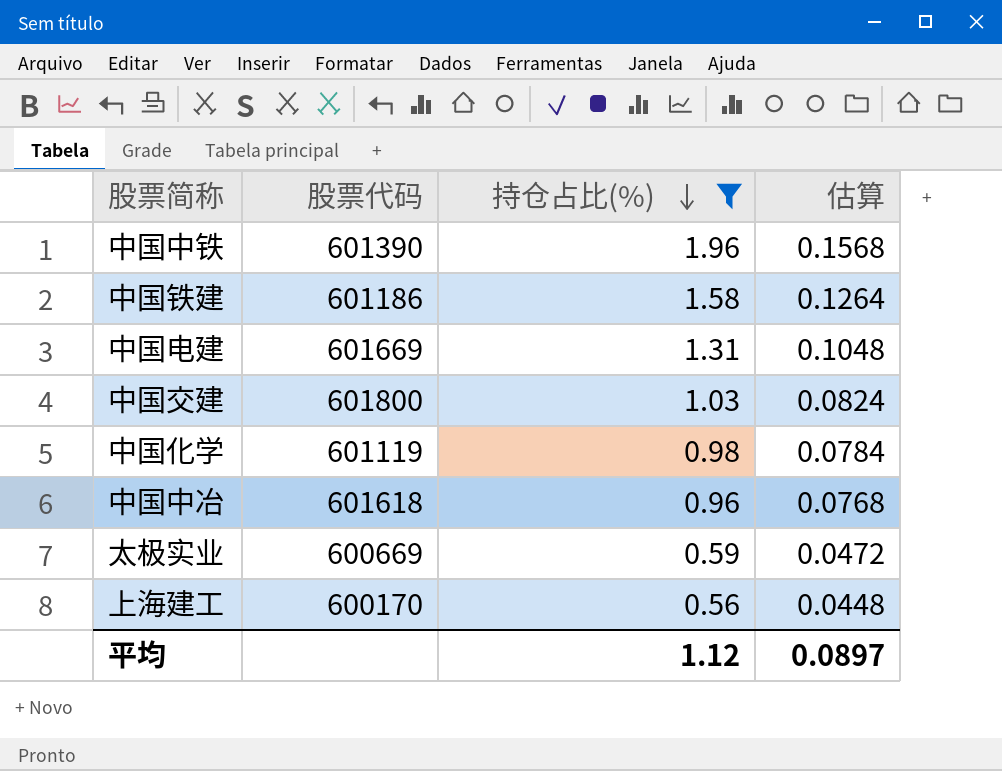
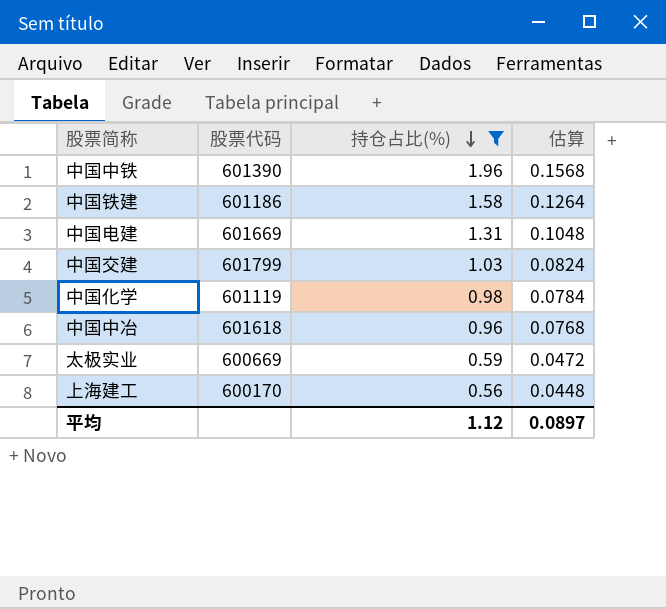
中国交建 | 股票代码: 601800 -> 601799

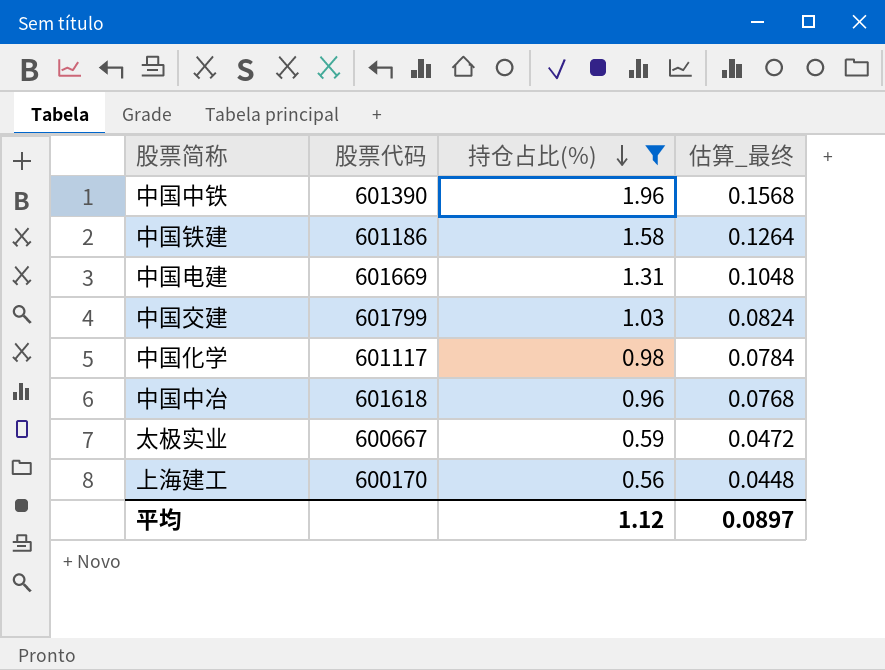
column name: 估算 -> 估算_最终
中国化学 | 股票代码: 601119 -> 601117
太极实业 | 股票代码: 600669 -> 600667

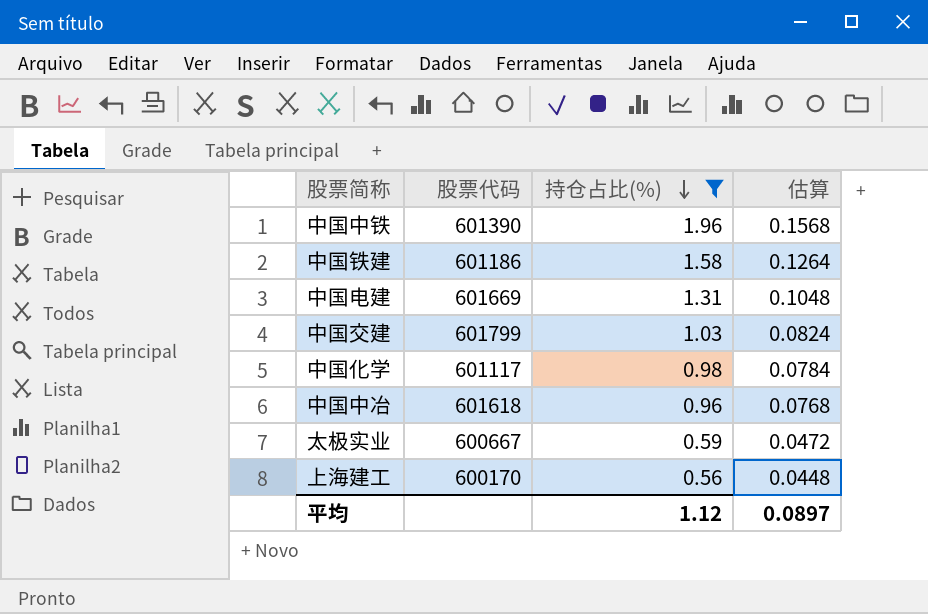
column name: 估算_最终 -> 估算

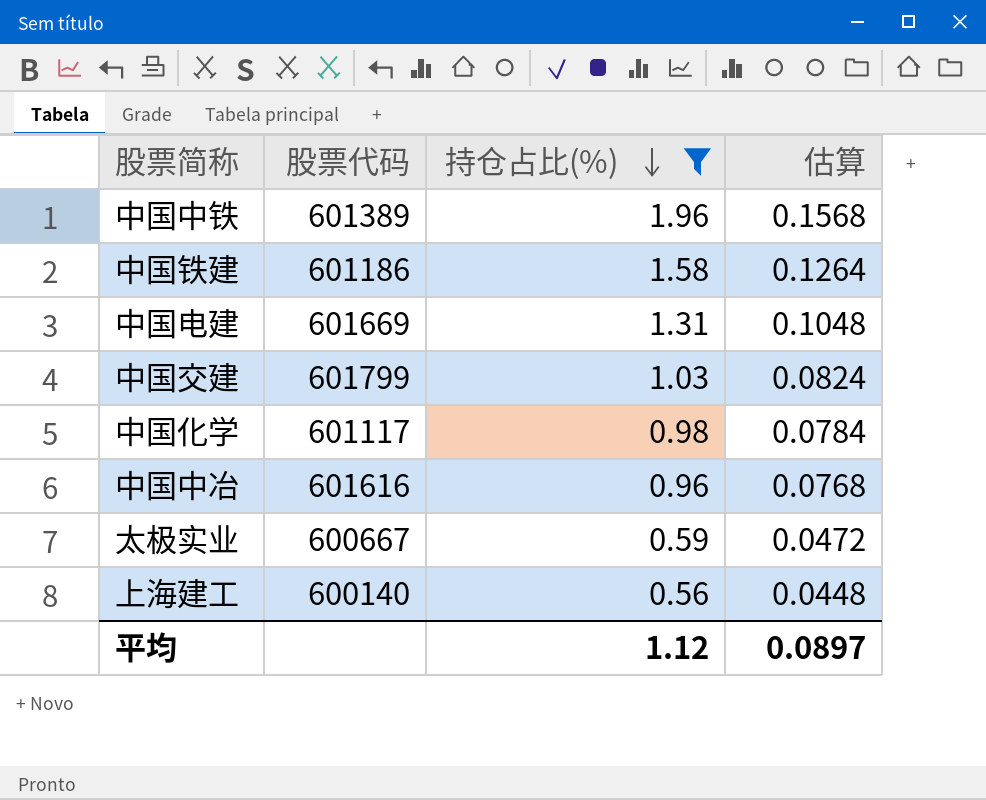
中国中铁 | 股票代码: 601390 -> 601389
中国中冶 | 股票代码: 601618 -> 601616
上海建工 | 股票代码: 600170 -> 600140

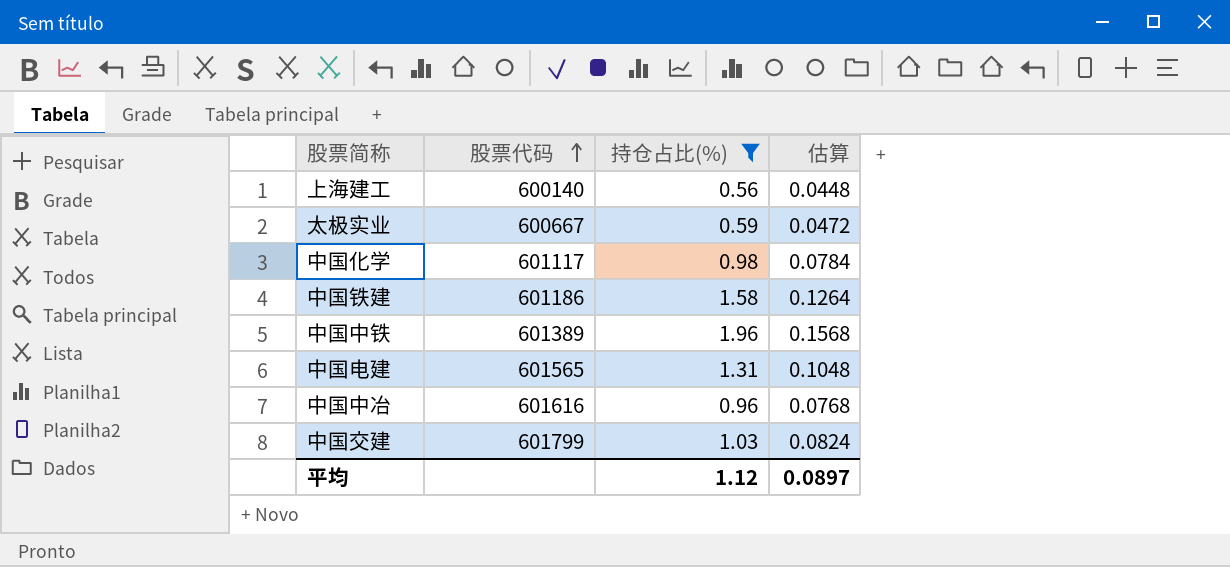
row order: 持仓占比(%) descending -> 股票代码 ascending
中国电建 | 股票代码: 601669 -> 601565

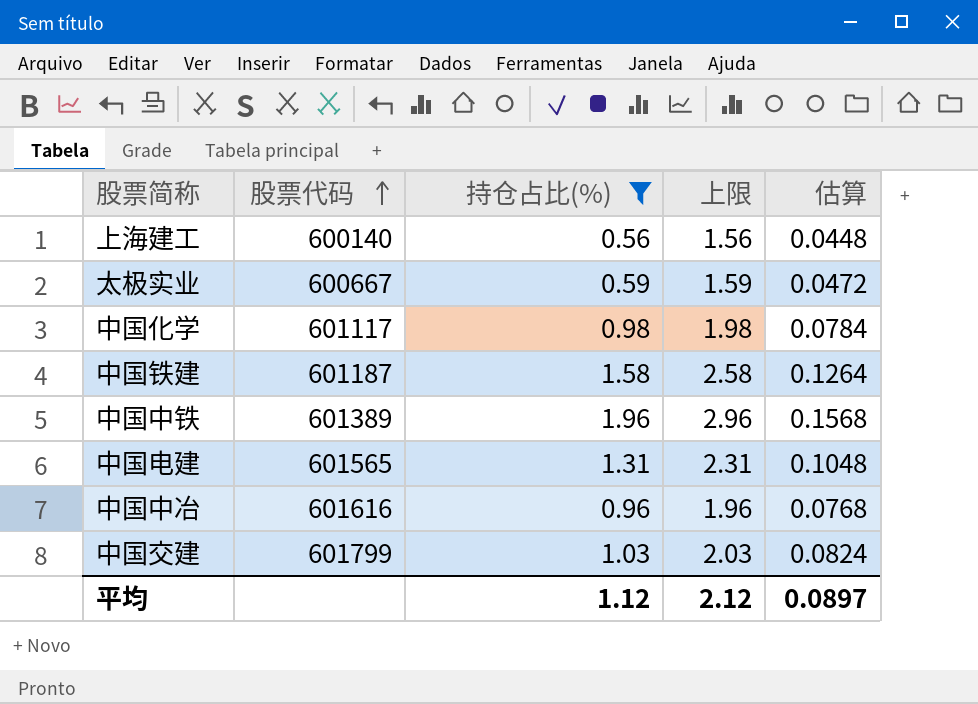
column 上限 | formula: none -> [持仓占比(%)] + 1
中国铁建 | 股票代码: 601186 -> 601187

